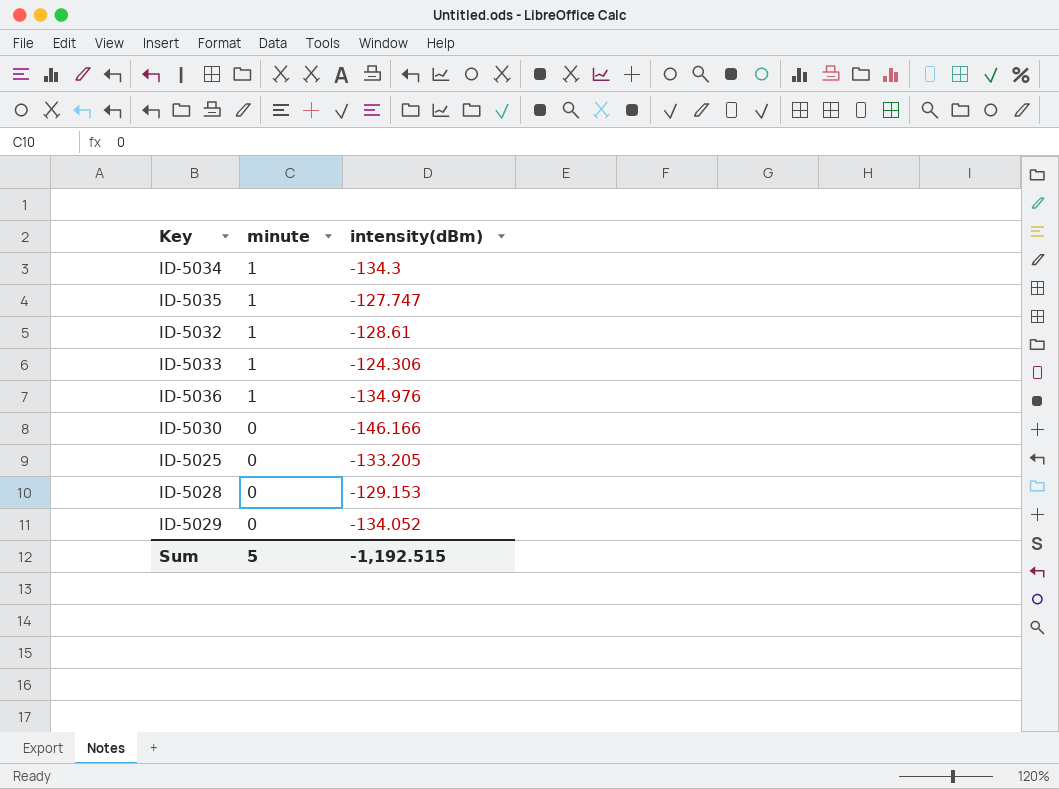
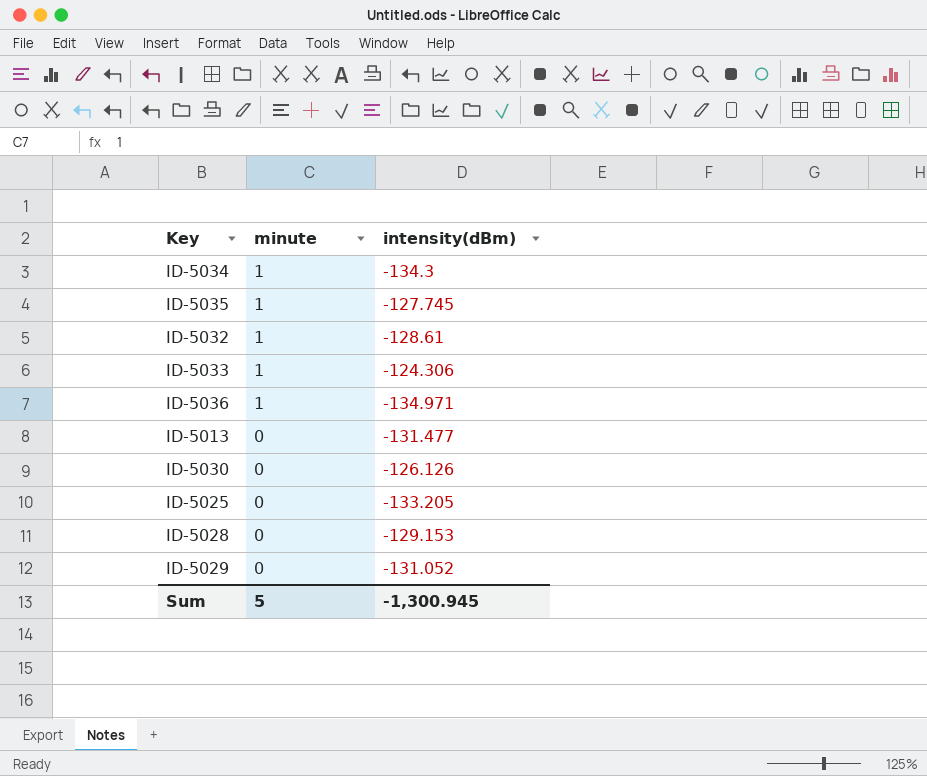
ID-5035 | intensity(dBm): -127.747 -> -127.745
ID-5036 | intensity(dBm): -134.976 -> -134.971
row ID-5013: none -> 0 | -131.477
ID-5030 | intensity(dBm): -146.166 -> -126.126
ID-5029 | intensity(dBm): -134.052 -> -131.052
Sum | intensity(dBm): -1,192.515 -> -1,300.945

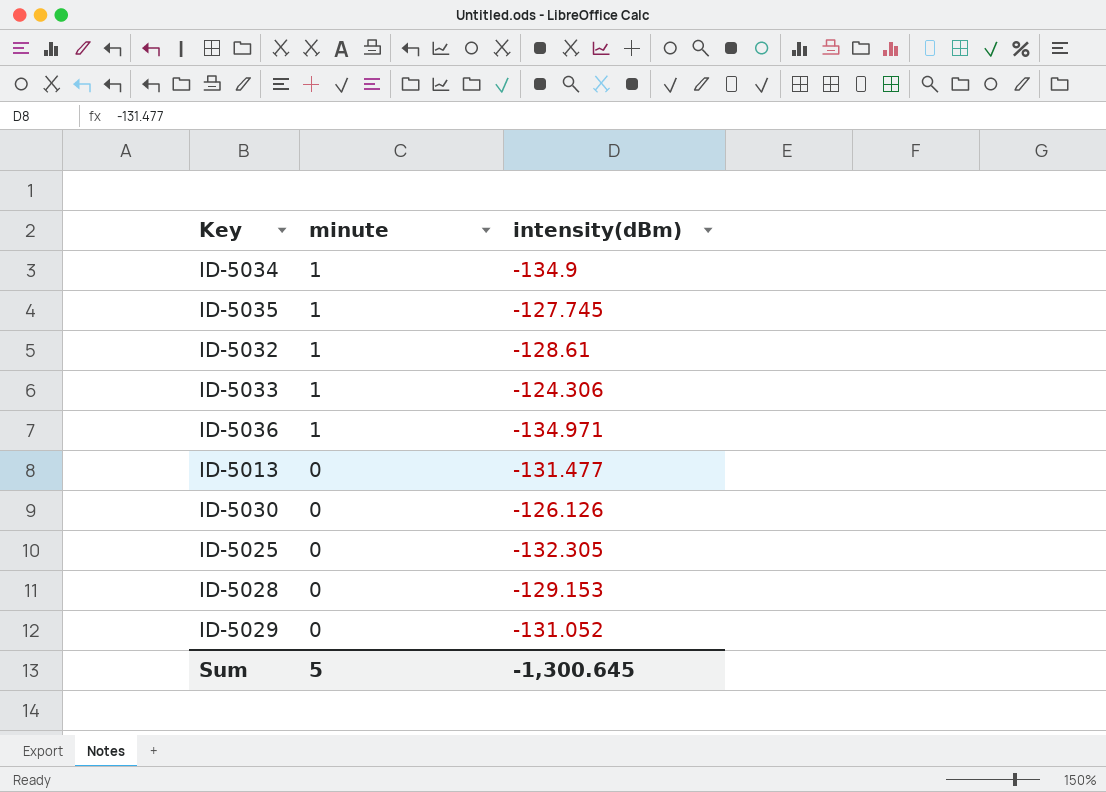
ID-5034 | intensity(dBm): -134.3 -> -134.9
ID-5025 | intensity(dBm): -133.205 -> -132.305
Sum | intensity(dBm): -1,300.945 -> -1,300.645

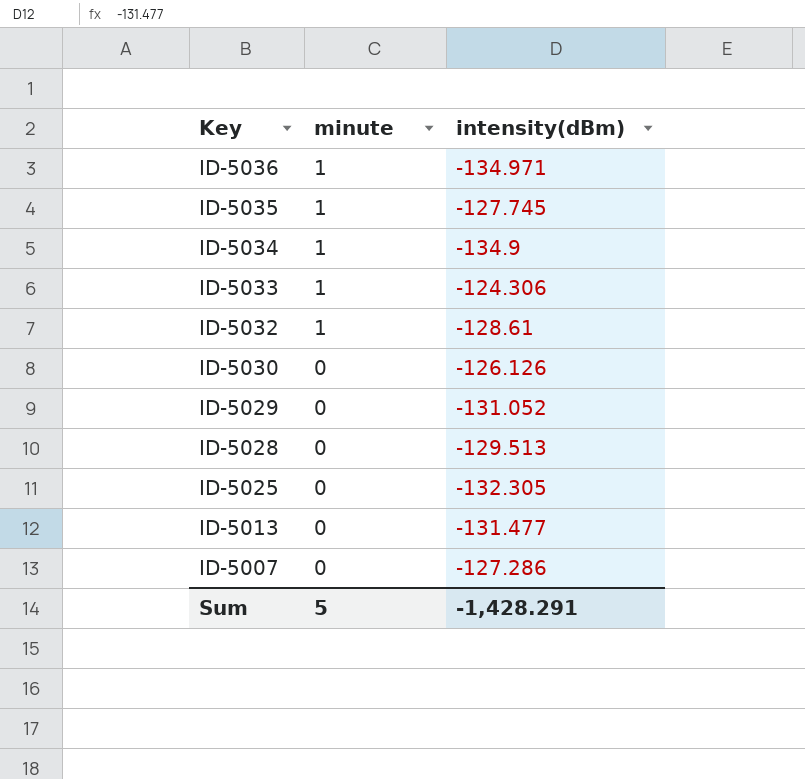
row order: minute descending -> Key descending
ID-5028 | intensity(dBm): -129.153 -> -129.513
row ID-5007: none -> 0 | -127.286
Sum | intensity(dBm): -1,300.645 -> -1,428.291

